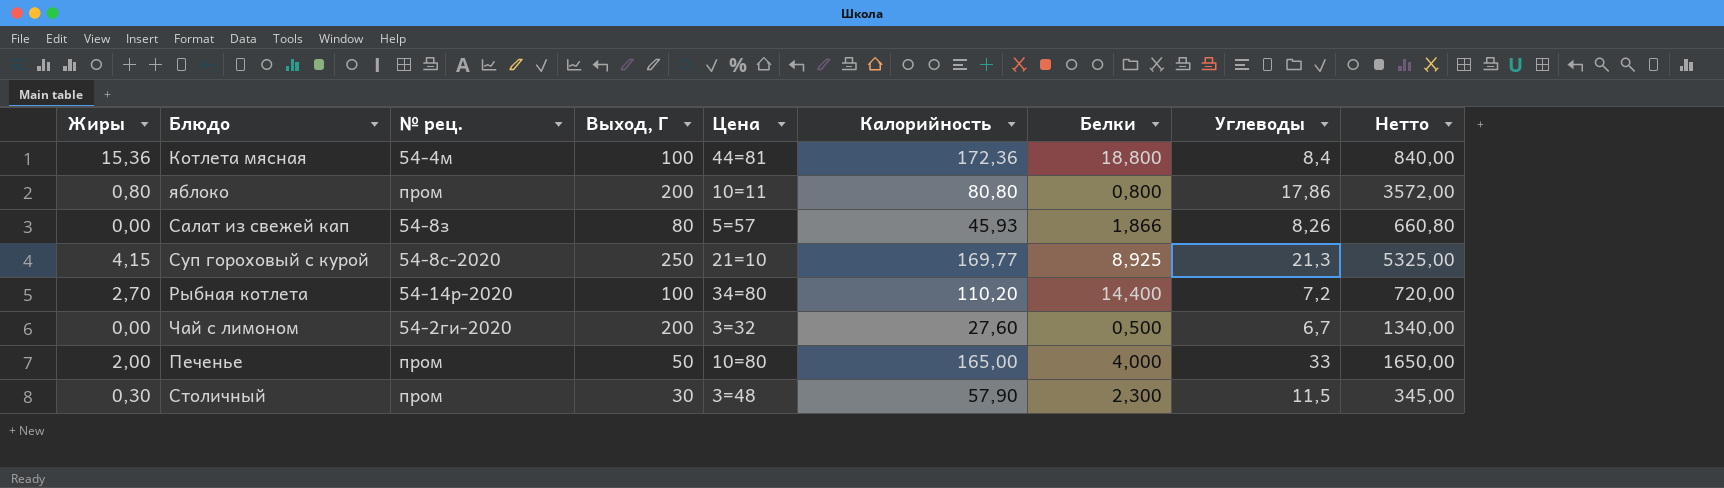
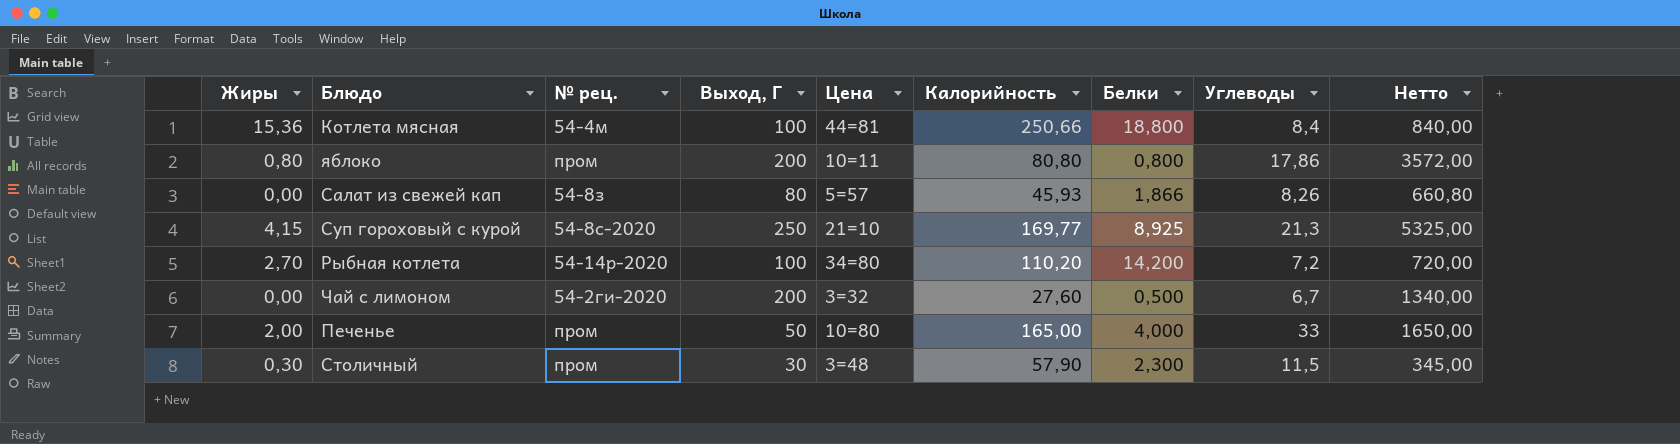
Котлета мясная | Калорийность: 172,36 -> 250,66
Рыбная котлета | Белки: 14,400 -> 14,200

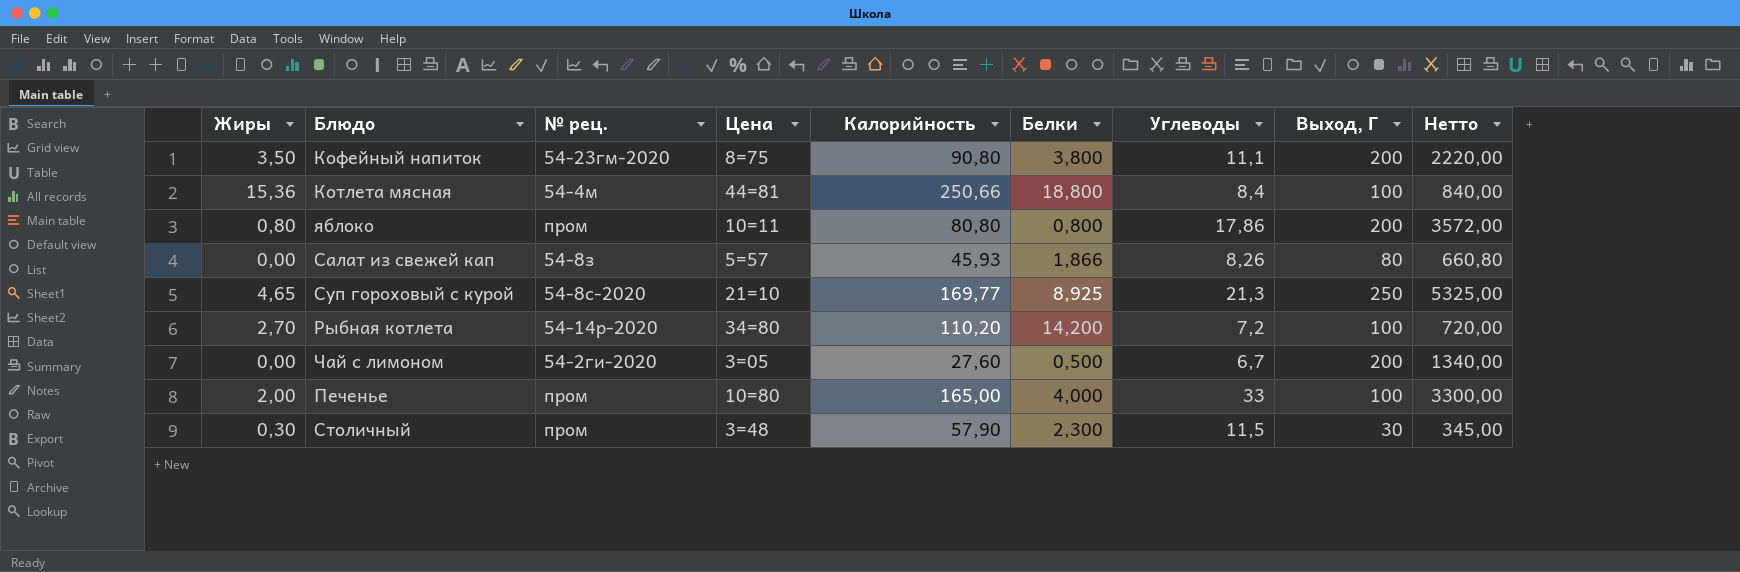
column Выход, Г | position: 4 -> 8
row Кофейный напиток: none -> 3,50 | 54-23гм-2020 | 8=75 | 90,80 | 3,800 | 11,1 | 200 | 2220,00
Суп гороховый с курой | Жиры: 4,15 -> 4,65
Чай с лимоном | Цена: 3=32 -> 3=05
Печенье | Выход, Г: 50 -> 100
Печенье | Нетто: 1650,00 -> 3300,00

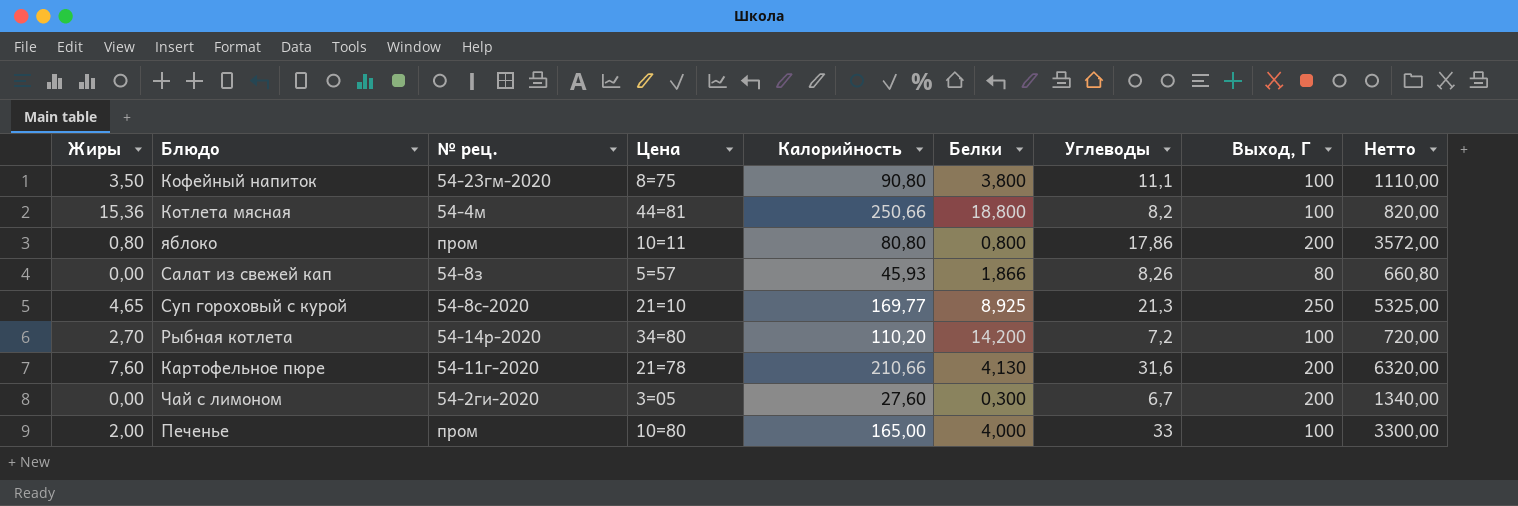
row Столичный: 0,30 | пром | 3=48 | 57,90 | 2,300 | 11,5 | 30 | 345,00 -> none
Кофейный напиток | Выход, Г: 200 -> 100
Кофейный напиток | Нетто: 2220,00 -> 1110,00
Котлета мясная | Углеводы: 8,4 -> 8,2
Котлета мясная | Нетто: 840,00 -> 820,00
row Картофельное пюре: none -> 7,60 | 54-11г-2020 | 21=78 | 210,66 | 4,130 | 31,6 | 200 | 6320,00
Чай с лимоном | Белки: 0,500 -> 0,300

